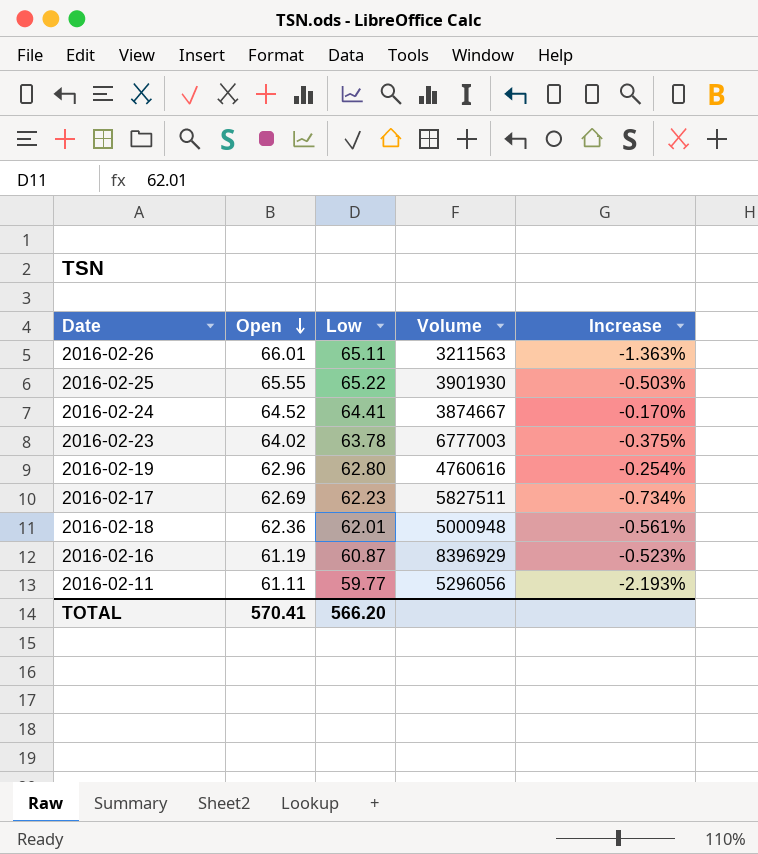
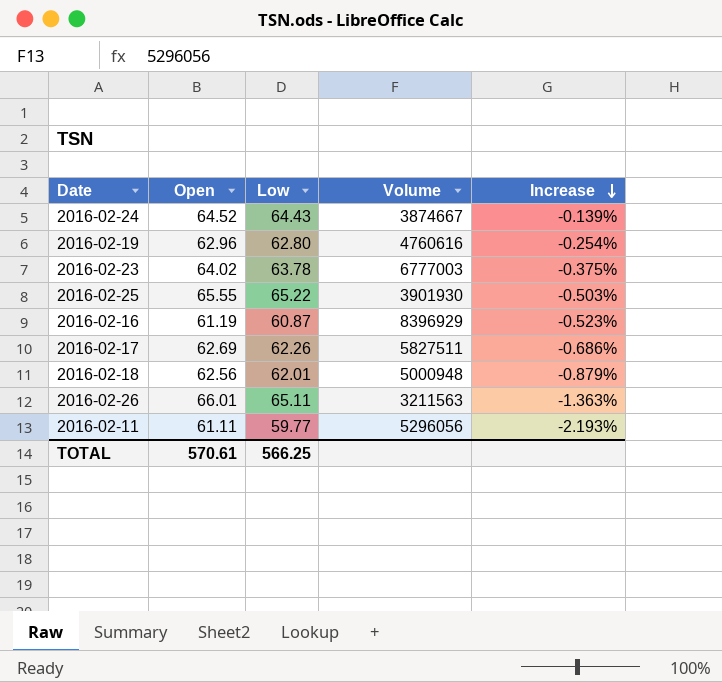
row order: Open descending -> Increase descending
2016-02-24 | Low: 64.41 -> 64.43
2016-02-24 | Increase: -0.170% -> -0.139%
2016-02-17 | Low: 62.23 -> 62.26
2016-02-17 | Increase: -0.734% -> -0.686%
2016-02-18 | Open: 62.36 -> 62.56
2016-02-18 | Increase: -0.561% -> -0.879%
TOTAL | Open: 570.41 -> 570.61
TOTAL | Low: 566.20 -> 566.25

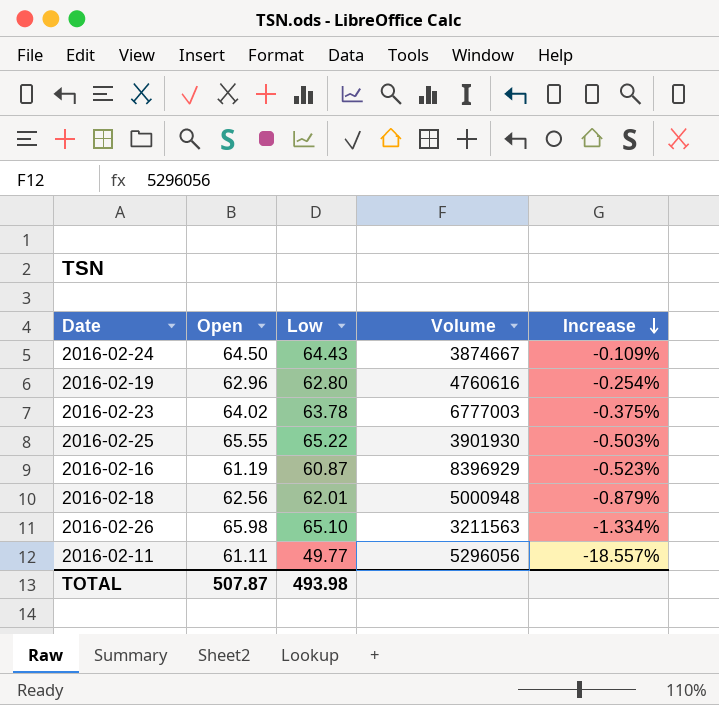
row 2016-02-17: 62.69 | 62.26 | 5827511 | -0.686% -> none
2016-02-24 | Open: 64.52 -> 64.50
2016-02-24 | Increase: -0.139% -> -0.109%
2016-02-26 | Open: 66.01 -> 65.98
2016-02-26 | Low: 65.11 -> 65.10
2016-02-26 | Increase: -1.363% -> -1.334%
2016-02-11 | Low: 59.77 -> 49.77
2016-02-11 | Increase: -2.193% -> -18.557%
TOTAL | Open: 570.61 -> 507.87
TOTAL | Low: 566.25 -> 493.98

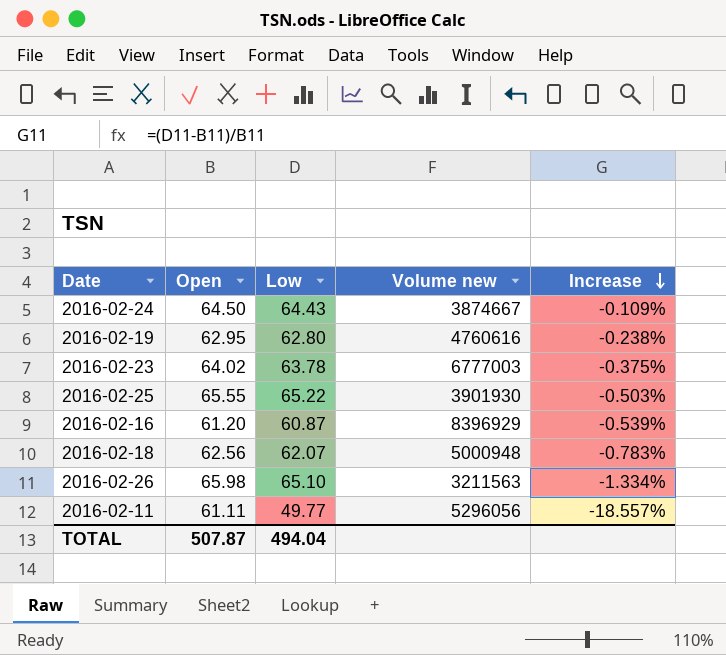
column name: Volume -> Volume new
2016-02-19 | Open: 62.96 -> 62.95
2016-02-19 | Increase: -0.254% -> -0.238%
2016-02-16 | Open: 61.19 -> 61.20
2016-02-16 | Increase: -0.523% -> -0.539%
2016-02-18 | Low: 62.01 -> 62.07
2016-02-18 | Increase: -0.879% -> -0.783%
TOTAL | Low: 493.98 -> 494.04

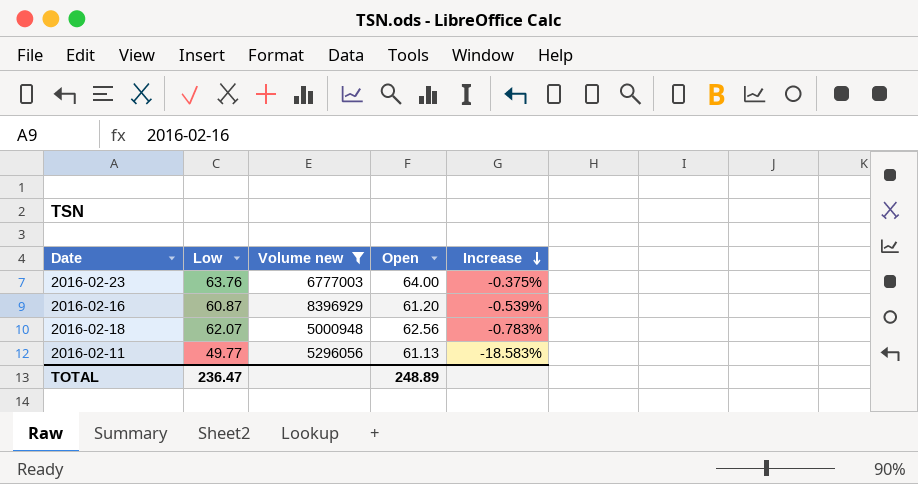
filter: none -> Volume new >= 5000948
column Open | position: 2 -> 4
2016-02-23 | Low: 63.78 -> 63.76
2016-02-23 | Open: 64.02 -> 64.00
2016-02-11 | Open: 61.11 -> 61.13
2016-02-11 | Increase: -18.557% -> -18.583%
TOTAL | Low: 494.04 -> 236.47
TOTAL | Open: 507.87 -> 248.89

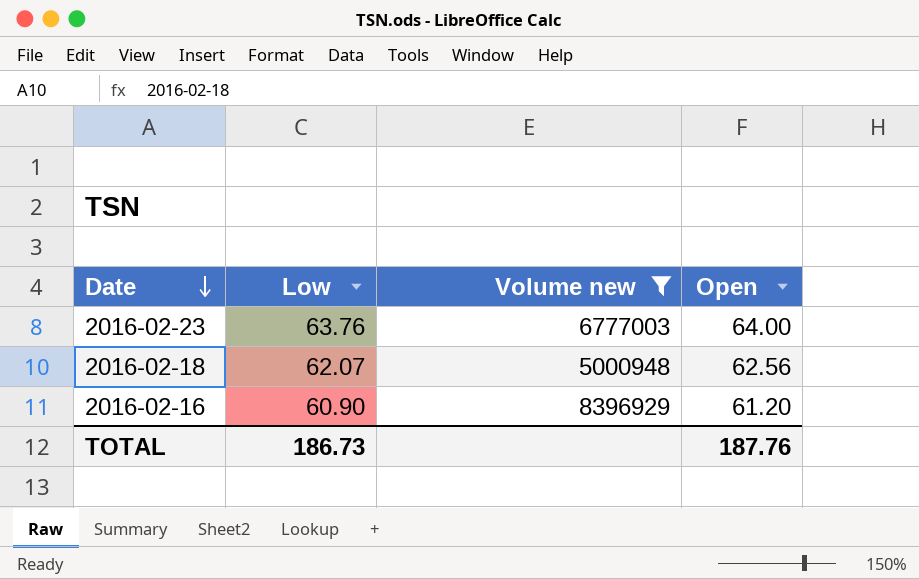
row order: Increase descending -> Date descending
column Increase | formula: ([Low] - [Open]) / [Open] -> none
row 2016-02-11: 49.77 | 5296056 | 61.13 | -18.583% -> none
2016-02-16 | Low: 60.87 -> 60.90
TOTAL | Low: 236.47 -> 186.73
TOTAL | Open: 248.89 -> 187.76

